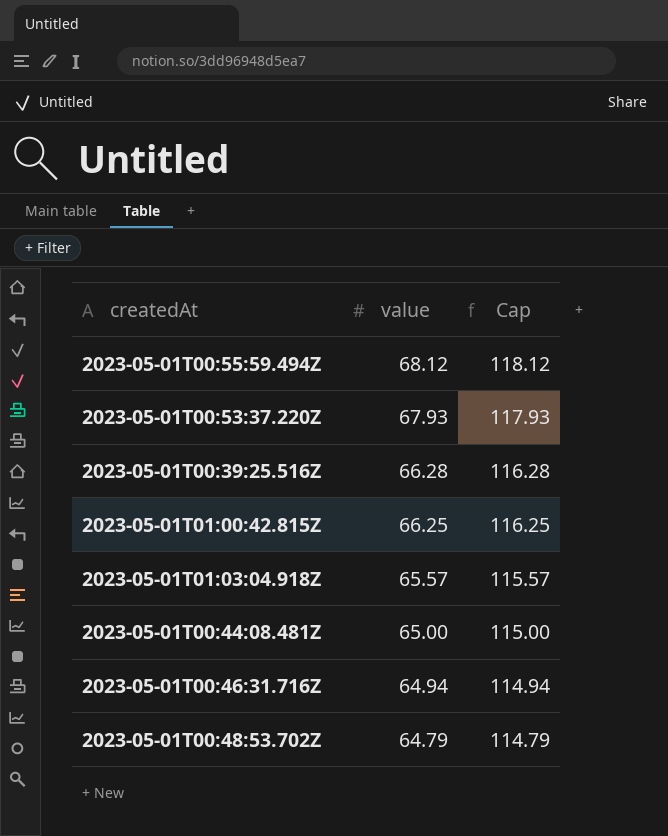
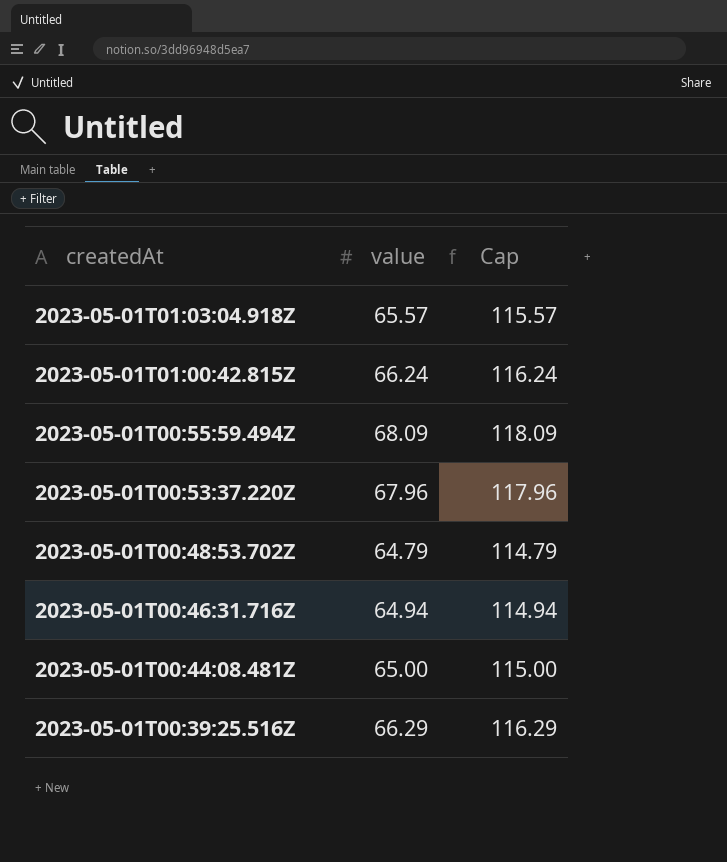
row order: value descending -> createdAt descending
2023-05-01T01:00:42.815Z | value: 66.25 -> 66.24
2023-05-01T01:00:42.815Z | Cap: 116.25 -> 116.24
2023-05-01T00:55:59.494Z | value: 68.12 -> 68.09
2023-05-01T00:55:59.494Z | Cap: 118.12 -> 118.09
2023-05-01T00:53:37.220Z | value: 67.93 -> 67.96
2023-05-01T00:53:37.220Z | Cap: 117.93 -> 117.96
2023-05-01T00:39:25.516Z | value: 66.28 -> 66.29
2023-05-01T00:39:25.516Z | Cap: 116.28 -> 116.29

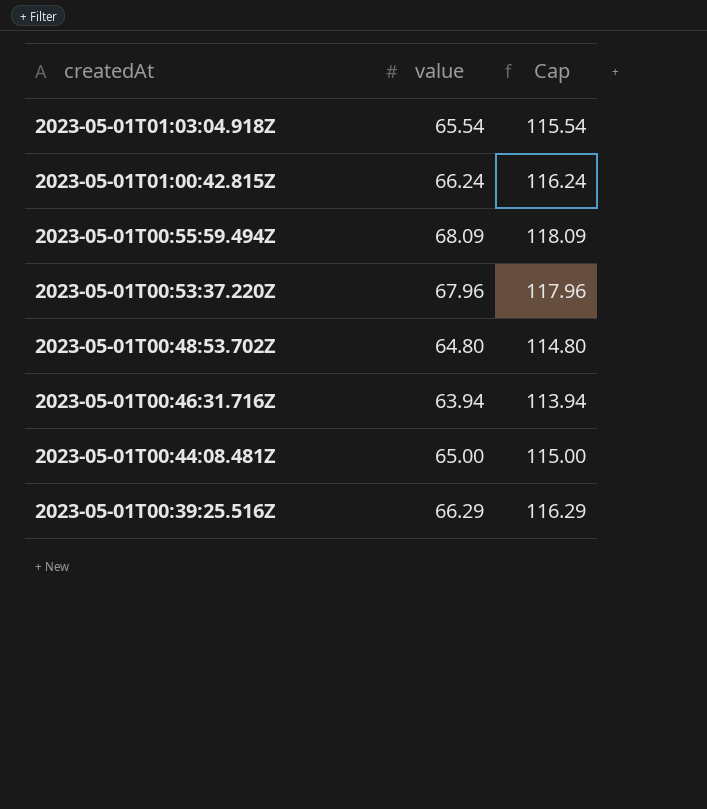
2023-05-01T01:03:04.918Z | value: 65.57 -> 65.54
2023-05-01T01:03:04.918Z | Cap: 115.57 -> 115.54
2023-05-01T00:48:53.702Z | value: 64.79 -> 64.80
2023-05-01T00:48:53.702Z | Cap: 114.79 -> 114.80
2023-05-01T00:46:31.716Z | value: 64.94 -> 63.94
2023-05-01T00:46:31.716Z | Cap: 114.94 -> 113.94

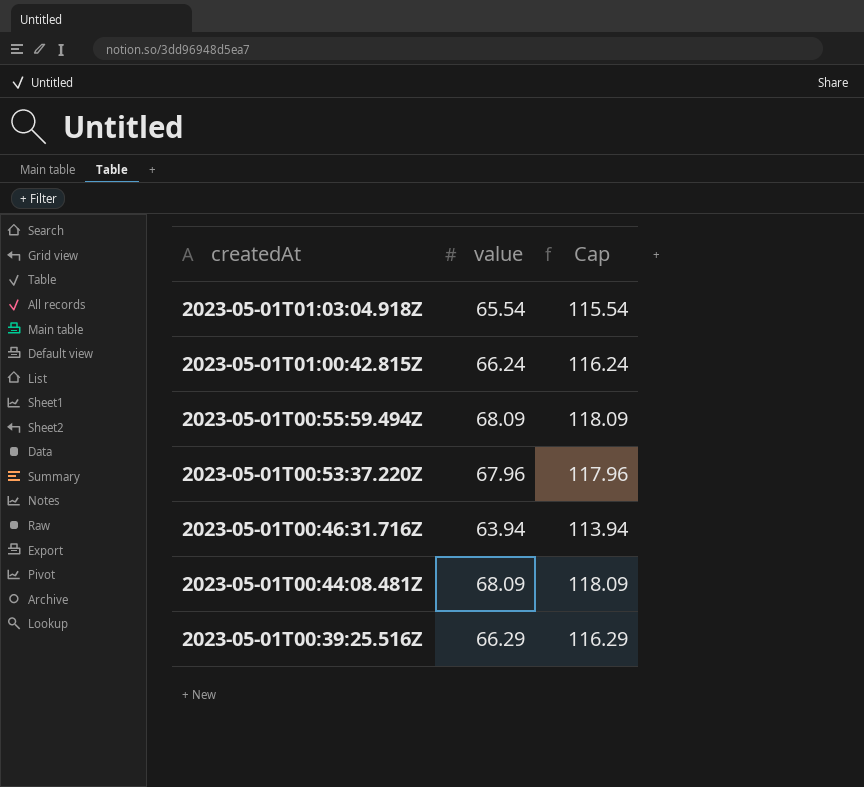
row 2023-05-01T00:48:53.702Z: 64.80 | 114.80 -> none
2023-05-01T00:44:08.481Z | value: 65.00 -> 68.09
2023-05-01T00:44:08.481Z | Cap: 115.00 -> 118.09

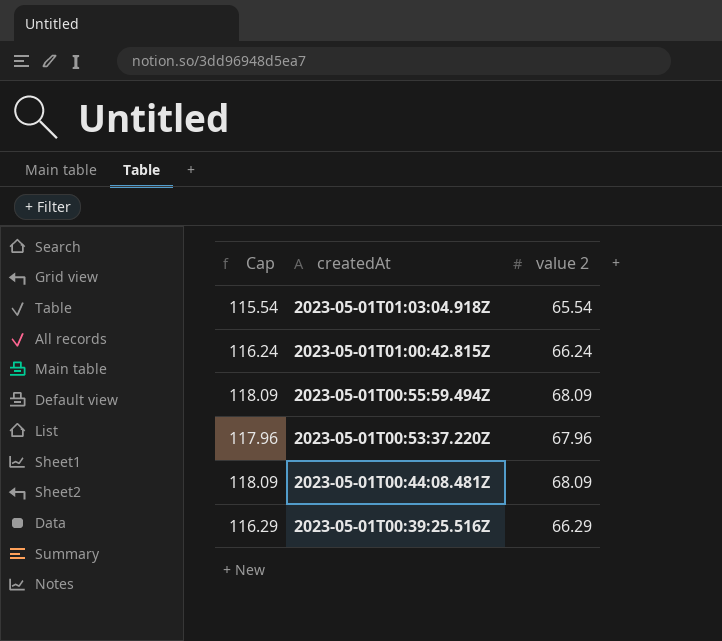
column Cap | position: 3 -> 1
column name: value -> value 2
row 2023-05-01T00:46:31.716Z: 63.94 | 113.94 -> none

